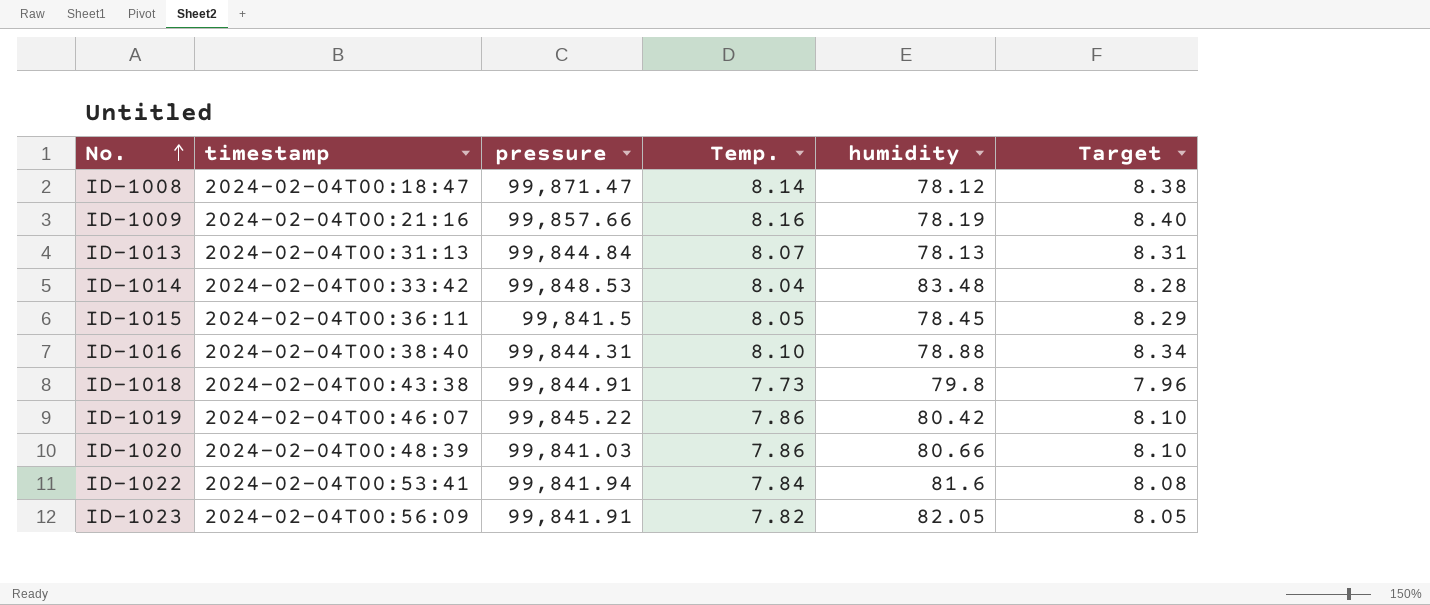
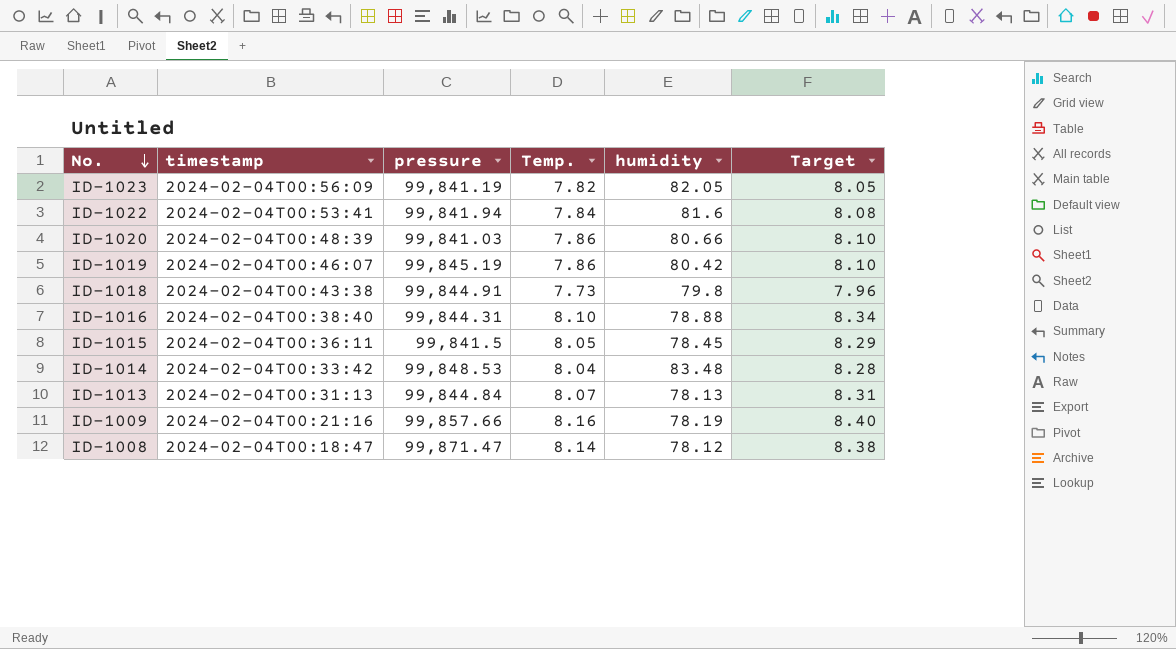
row order: No. ascending -> No. descending
ID-1023 | pressure: 99,841.91 -> 99,841.19
ID-1019 | pressure: 99,845.22 -> 99,845.19

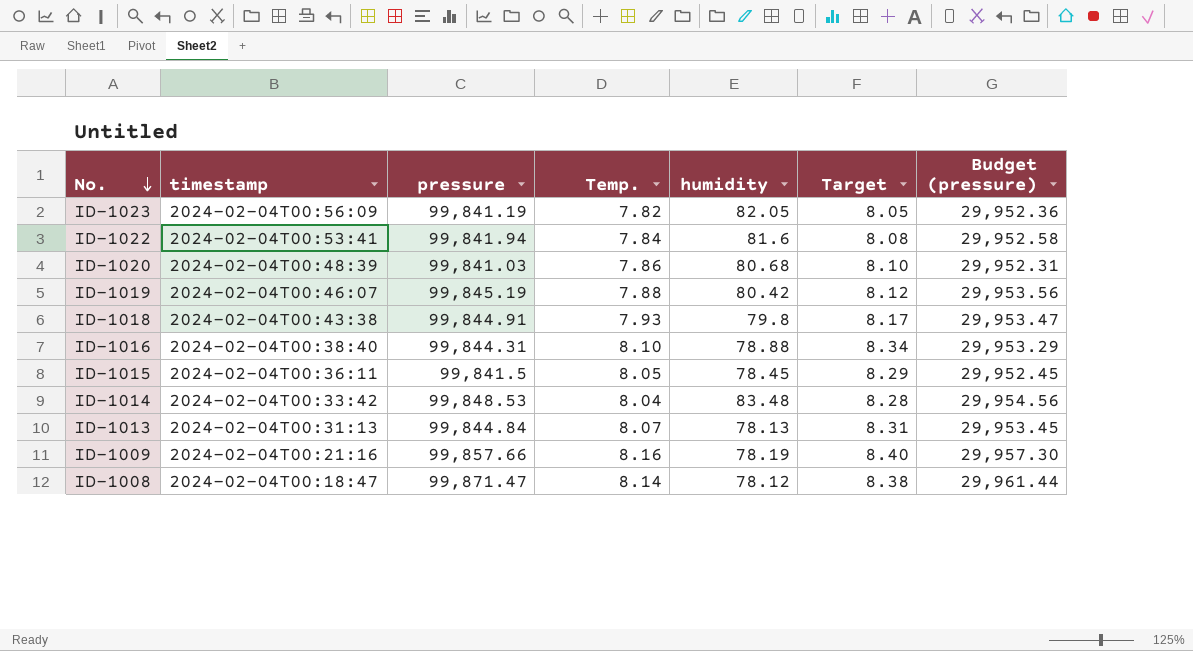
column Budget (pressure) | formula: none -> [pressure] * 0.3
ID-1020 | humidity: 80.66 -> 80.68
ID-1019 | Temp.: 7.86 -> 7.88
ID-1019 | Target: 8.10 -> 8.12
ID-1018 | Temp.: 7.73 -> 7.93
ID-1018 | Target: 7.96 -> 8.17

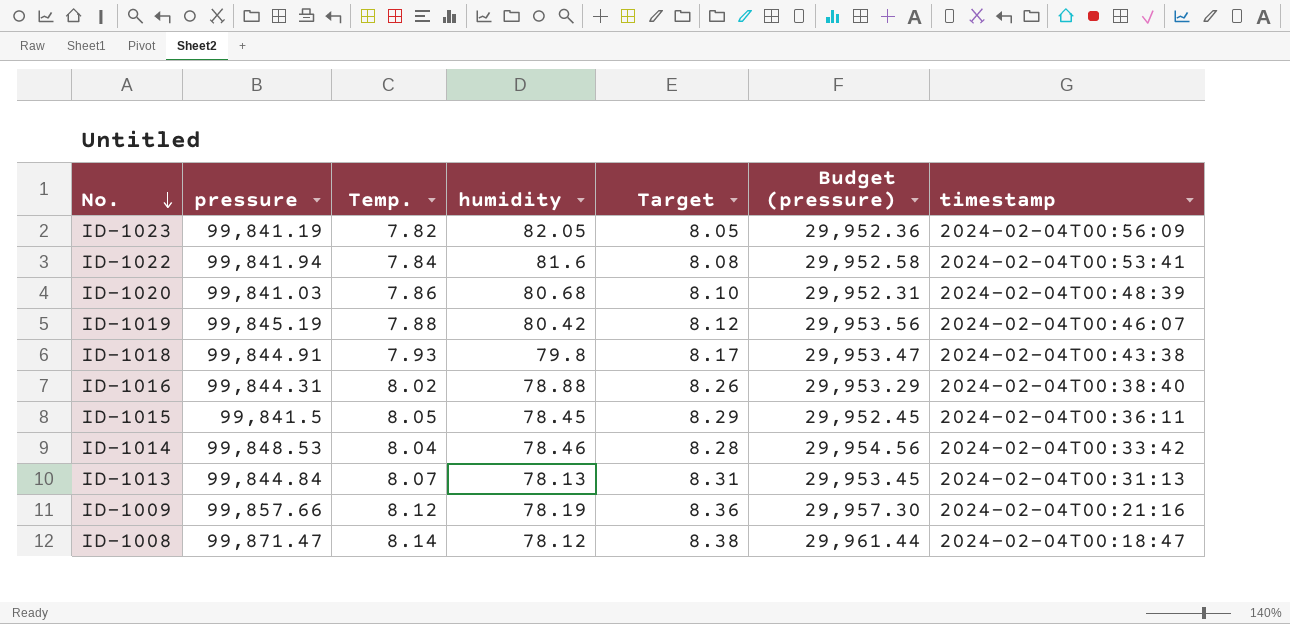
column timestamp | position: 2 -> 7
ID-1016 | Temp.: 8.10 -> 8.02
ID-1016 | Target: 8.34 -> 8.26
ID-1014 | humidity: 83.48 -> 78.46
ID-1009 | Temp.: 8.16 -> 8.12
ID-1009 | Target: 8.40 -> 8.36

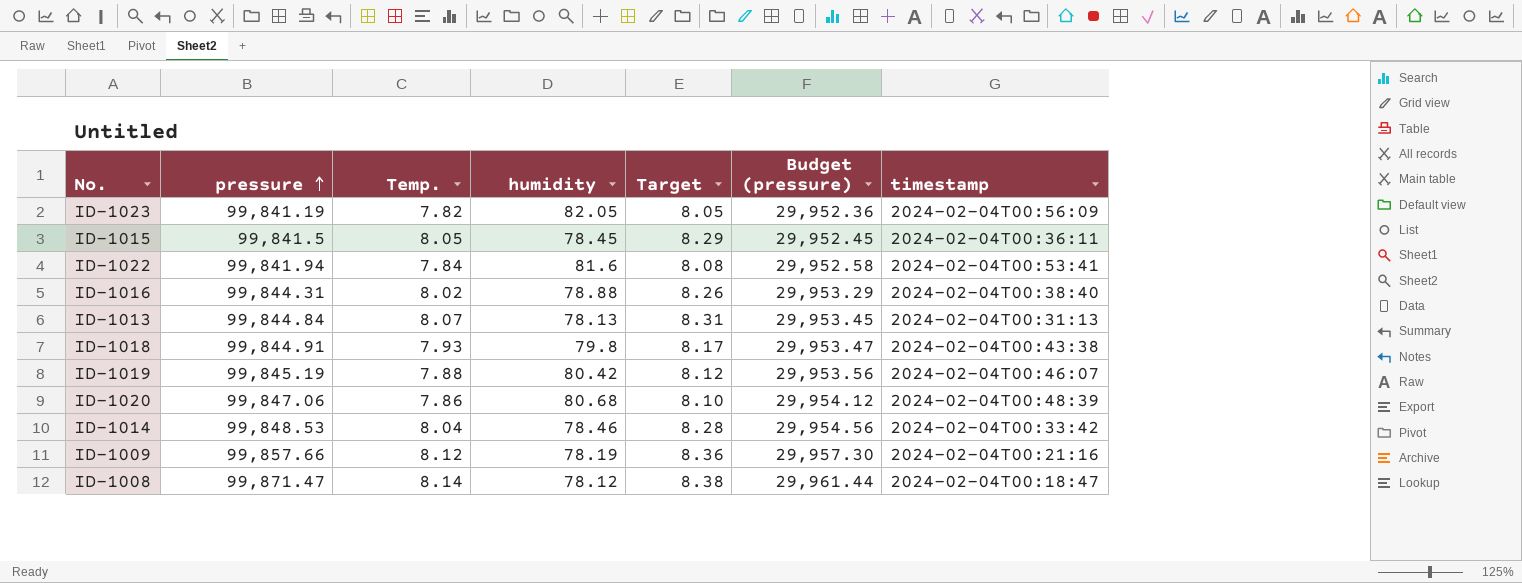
row order: No. descending -> pressure ascending
ID-1020 | pressure: 99,841.03 -> 99,847.06
ID-1020 | Budget (pressure): 29,952.31 -> 29,954.12

